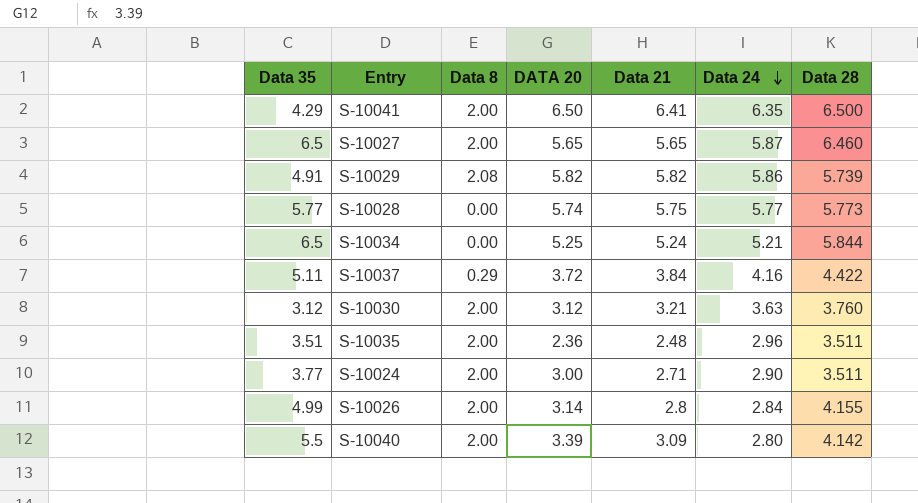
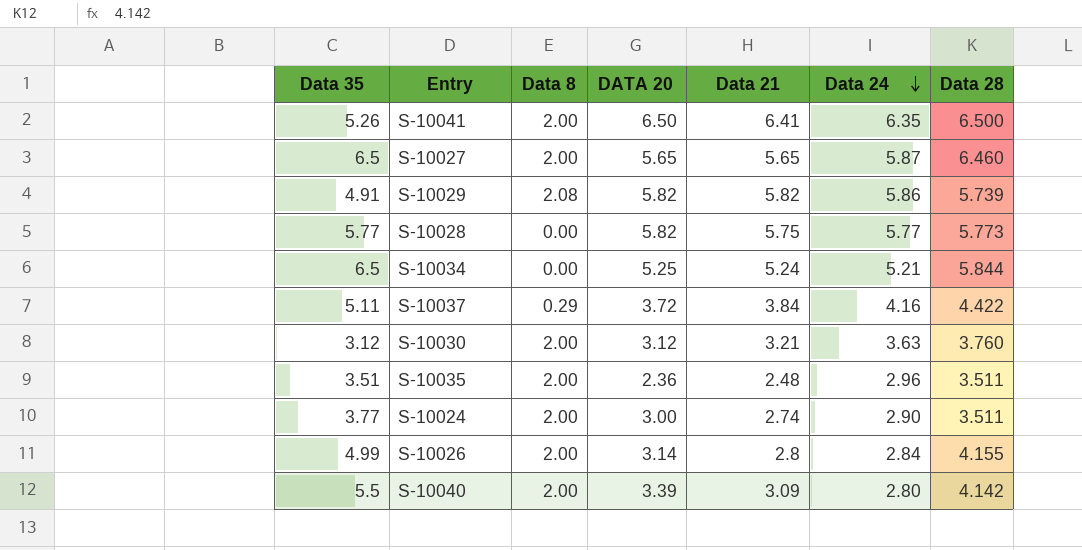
S-10041 | Data 35: 4.29 -> 5.26
S-10028 | DATA 20: 5.74 -> 5.82
S-10024 | Data 21: 2.71 -> 2.74

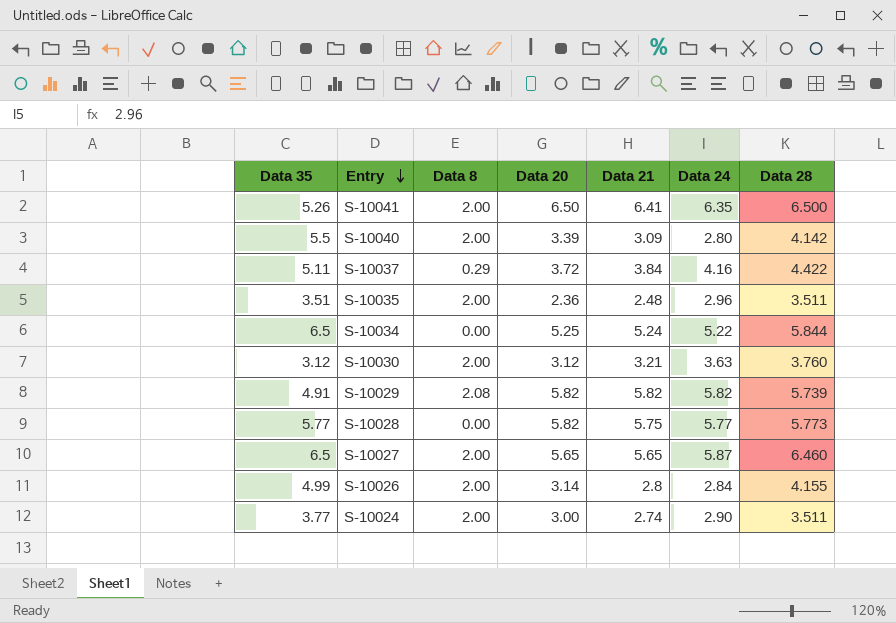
row order: Data 24 descending -> Entry descending
column name: DATA 20 -> Data 20
S-10034 | Data 24: 5.21 -> 5.22
S-10029 | Data 24: 5.86 -> 5.82

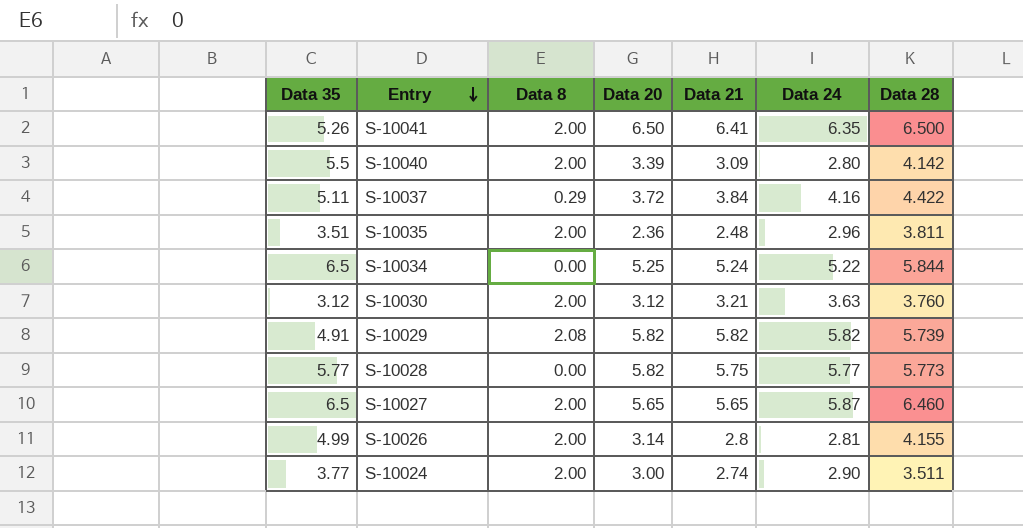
S-10035 | Data 28: 3.511 -> 3.811
S-10026 | Data 24: 2.84 -> 2.81

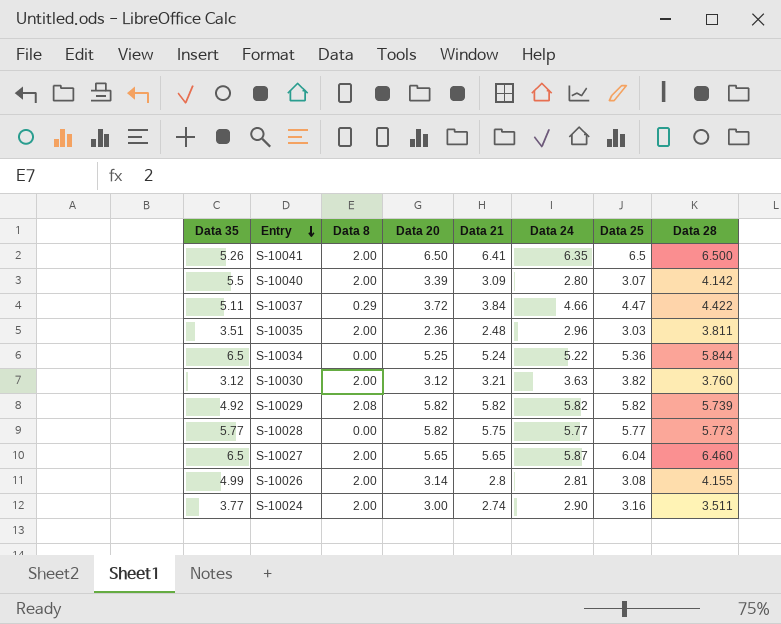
column Data 25 | position: none -> 7
S-10037 | Data 24: 4.16 -> 4.66
S-10029 | Data 35: 4.91 -> 4.92

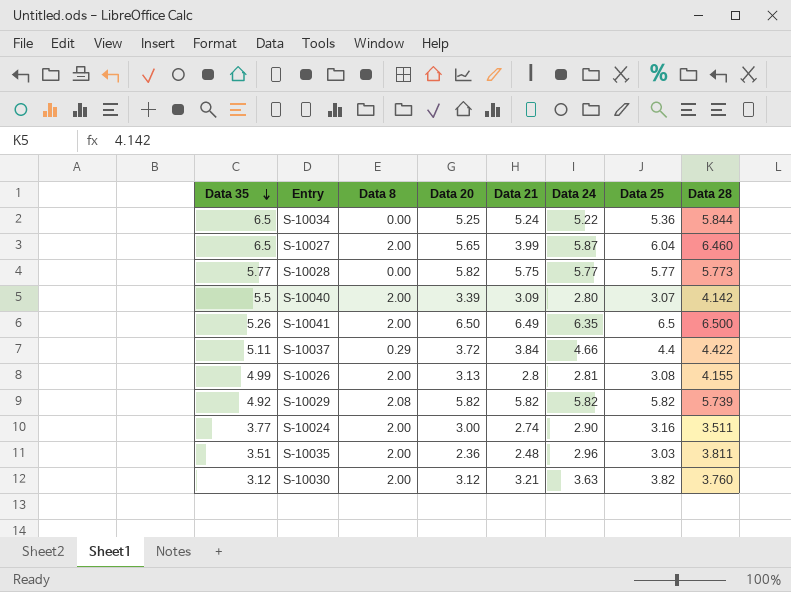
row order: Entry descending -> Data 35 descending
S-10027 | Data 21: 5.65 -> 3.99
S-10041 | Data 21: 6.41 -> 6.49
S-10037 | Data 25: 4.47 -> 4.4
S-10026 | Data 20: 3.14 -> 3.13

